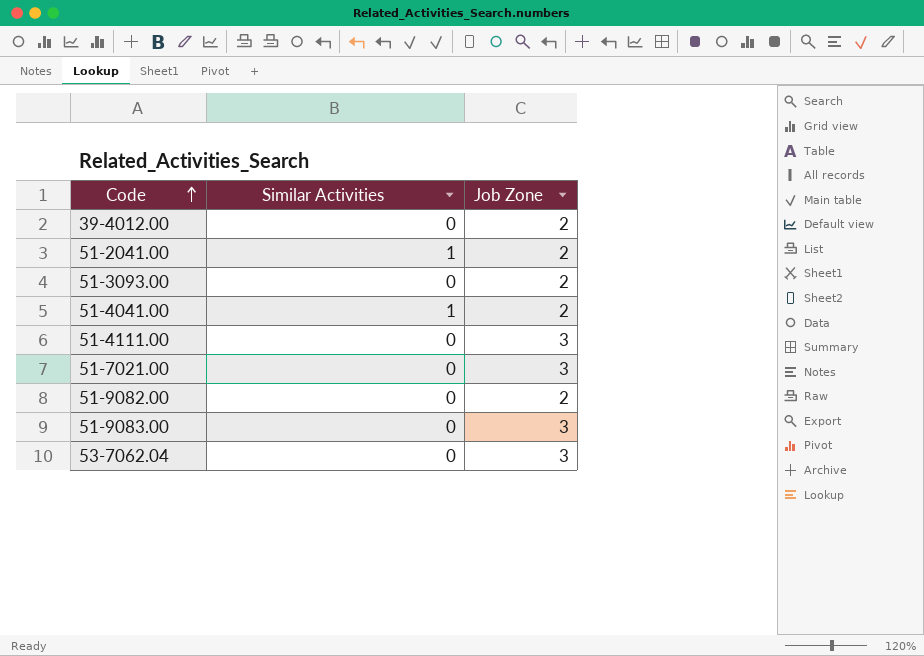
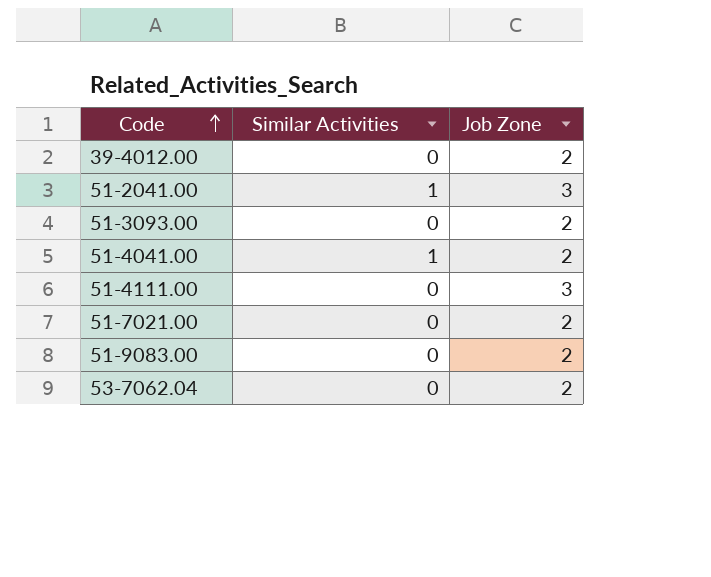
row 51-9082.00: 0 | 2 -> none
51-2041.00 | Job Zone: 2 -> 3
51-7021.00 | Job Zone: 3 -> 2
51-9083.00 | Job Zone: 3 -> 2
53-7062.04 | Job Zone: 3 -> 2

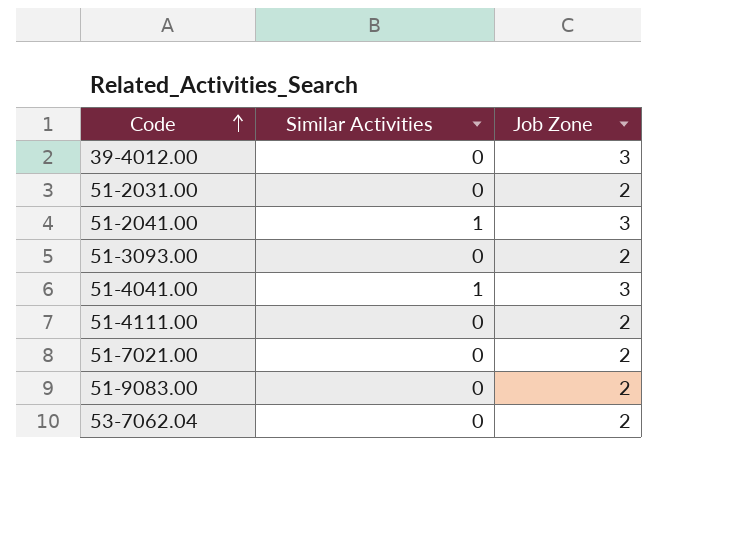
39-4012.00 | Job Zone: 2 -> 3
row 51-2031.00: none -> 0 | 2
51-4041.00 | Job Zone: 2 -> 3
51-4111.00 | Job Zone: 3 -> 2

